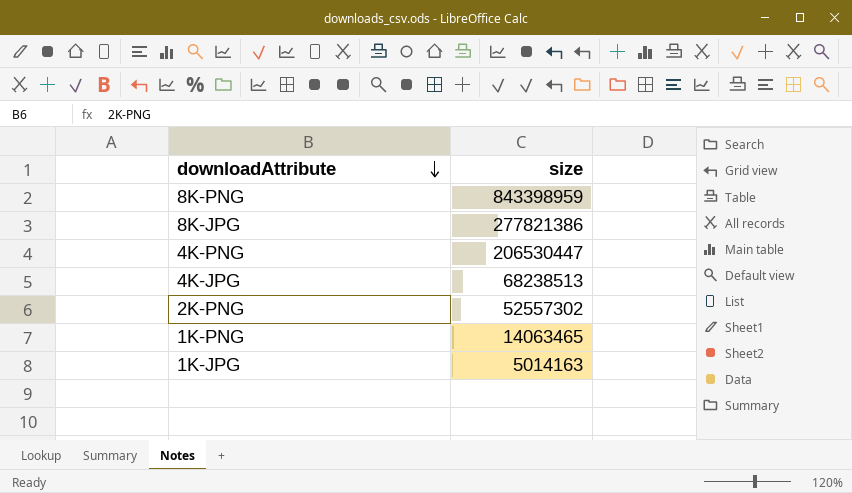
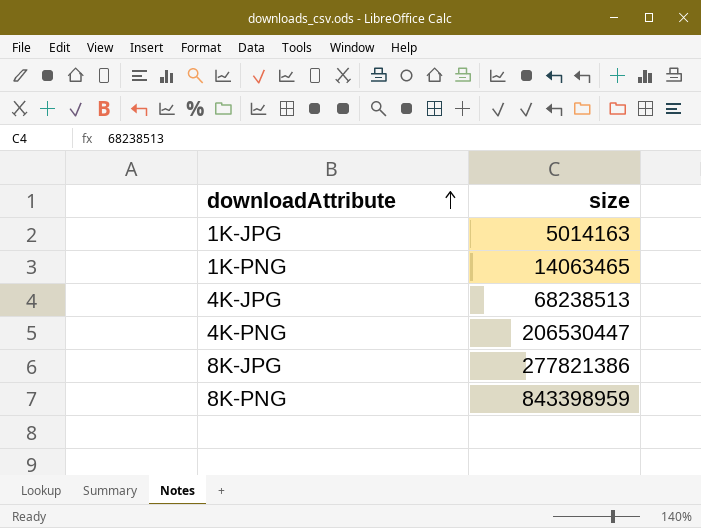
row order: downloadAttribute descending -> downloadAttribute ascending
row 2K-PNG: 52557302 -> none

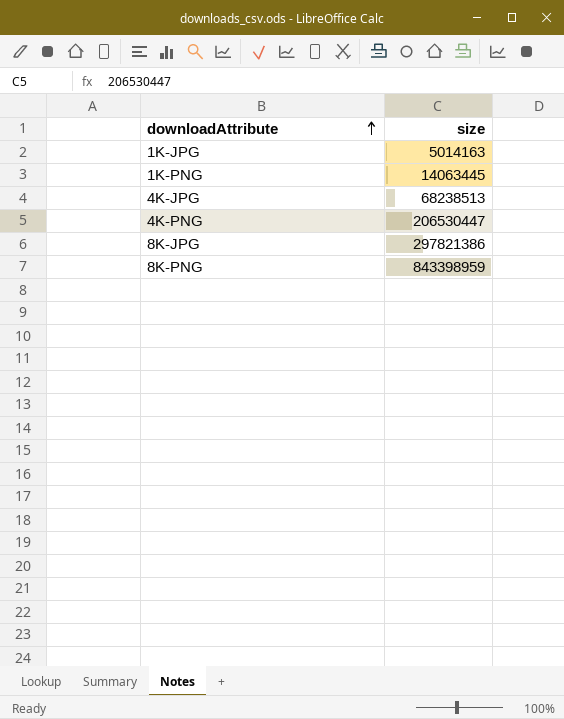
1K-PNG | size: 14063465 -> 14063445
8K-JPG | size: 277821386 -> 297821386

